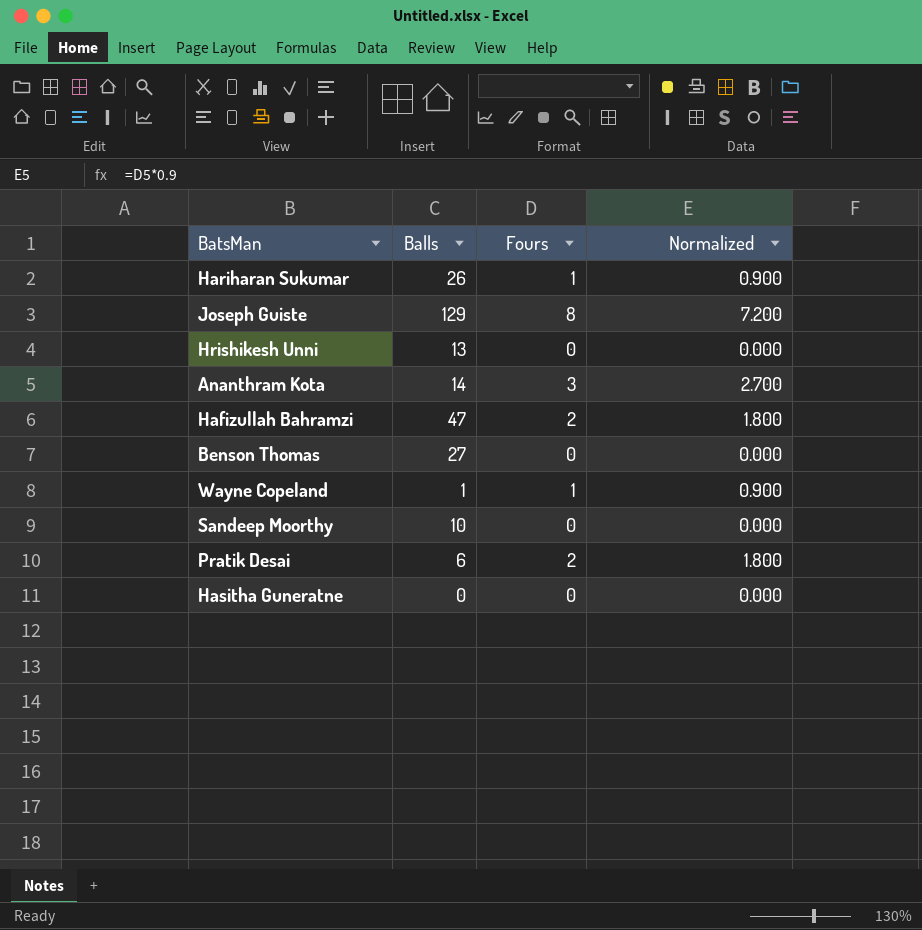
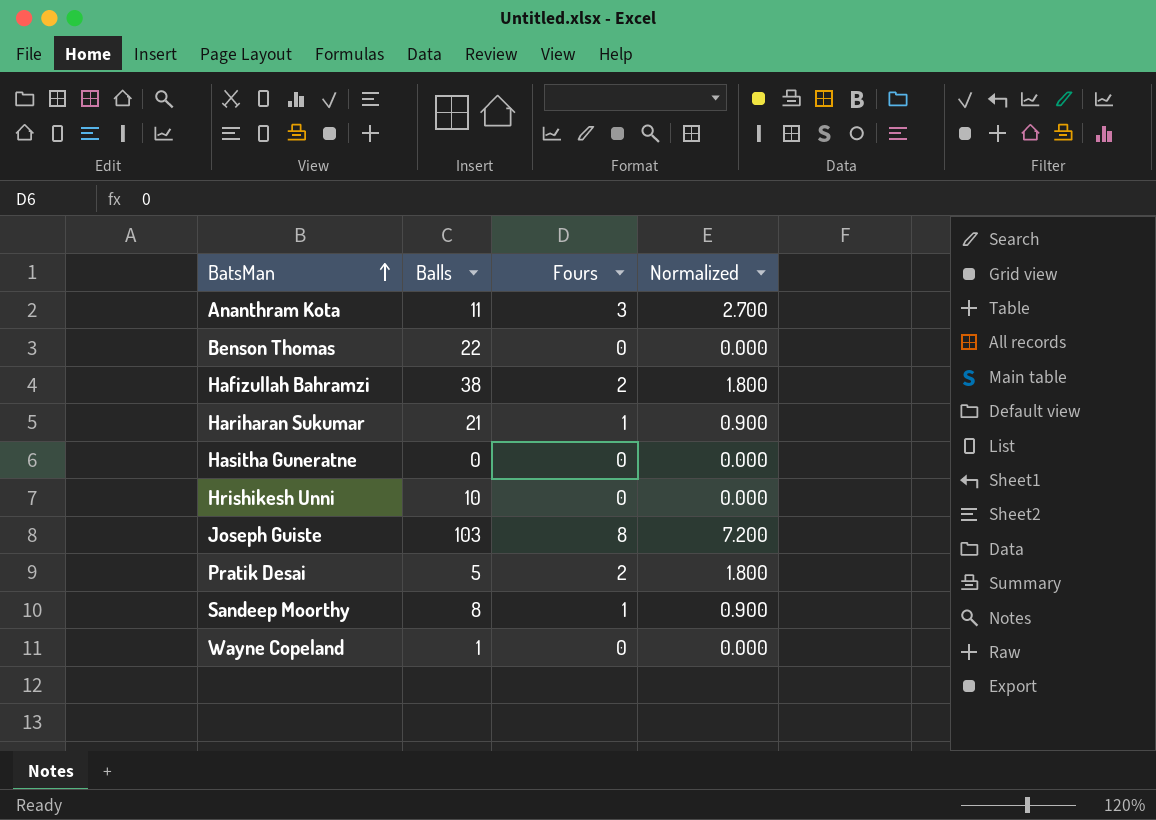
row order: none -> BatsMan ascending
Ananthram Kota | Balls: 14 -> 11
Benson Thomas | Balls: 27 -> 22
Hafizullah Bahramzi | Balls: 47 -> 38
Hariharan Sukumar | Balls: 26 -> 21
Hrishikesh Unni | Balls: 13 -> 10
Joseph Guiste | Balls: 129 -> 103
Pratik Desai | Balls: 6 -> 5
Sandeep Moorthy | Balls: 10 -> 8
Sandeep Moorthy | Fours: 0 -> 1
Sandeep Moorthy | Normalized: 0.000 -> 0.900
Wayne Copeland | Fours: 1 -> 0
Wayne Copeland | Normalized: 0.900 -> 0.000

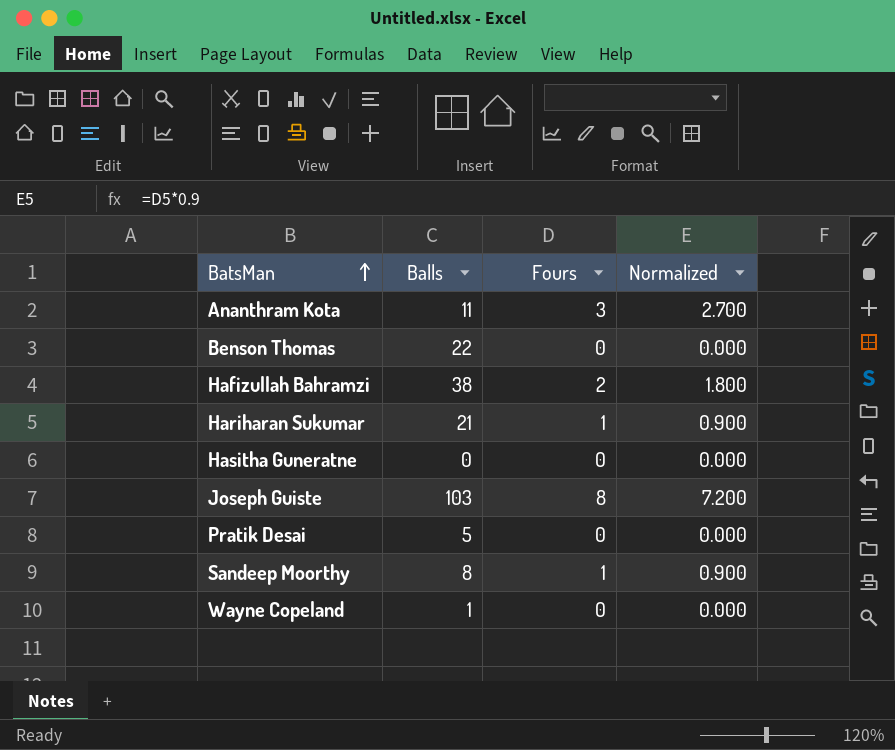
row Hrishikesh Unni: 10 | 0 | 0.000 -> none
Pratik Desai | Fours: 2 -> 0
Pratik Desai | Normalized: 1.800 -> 0.000

